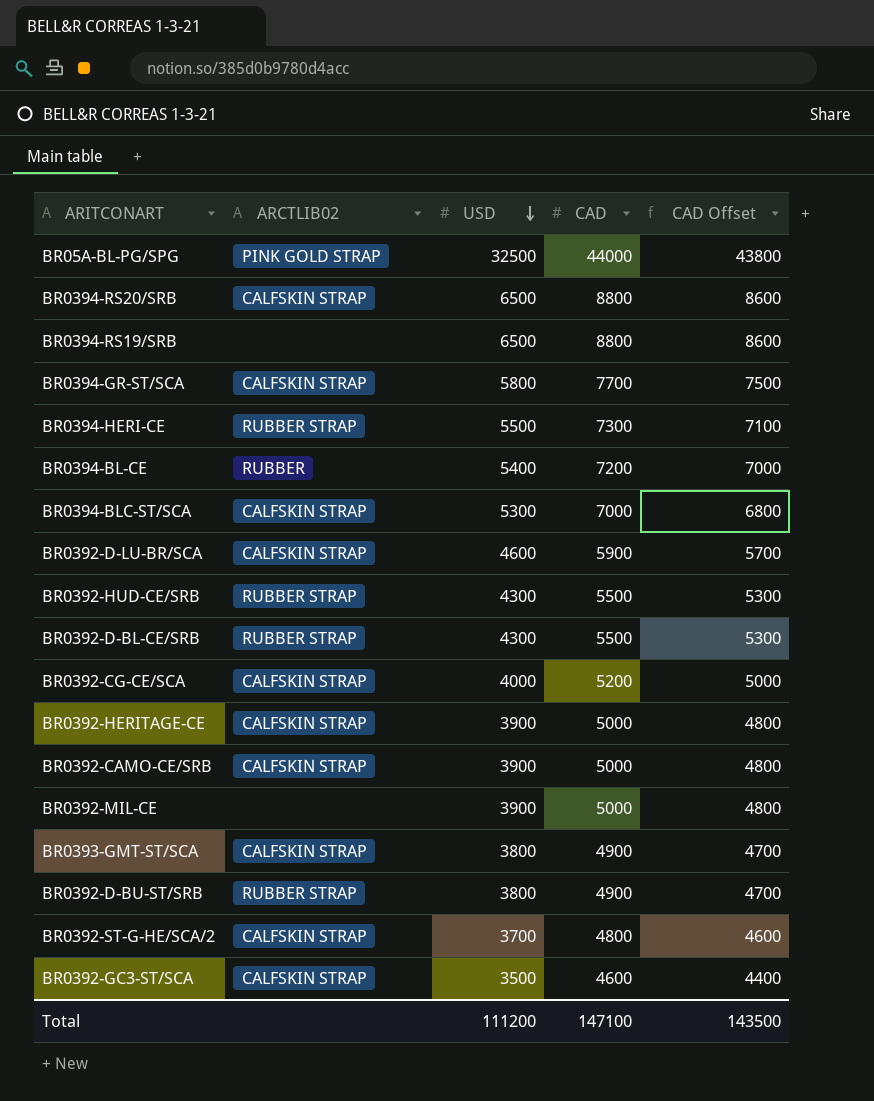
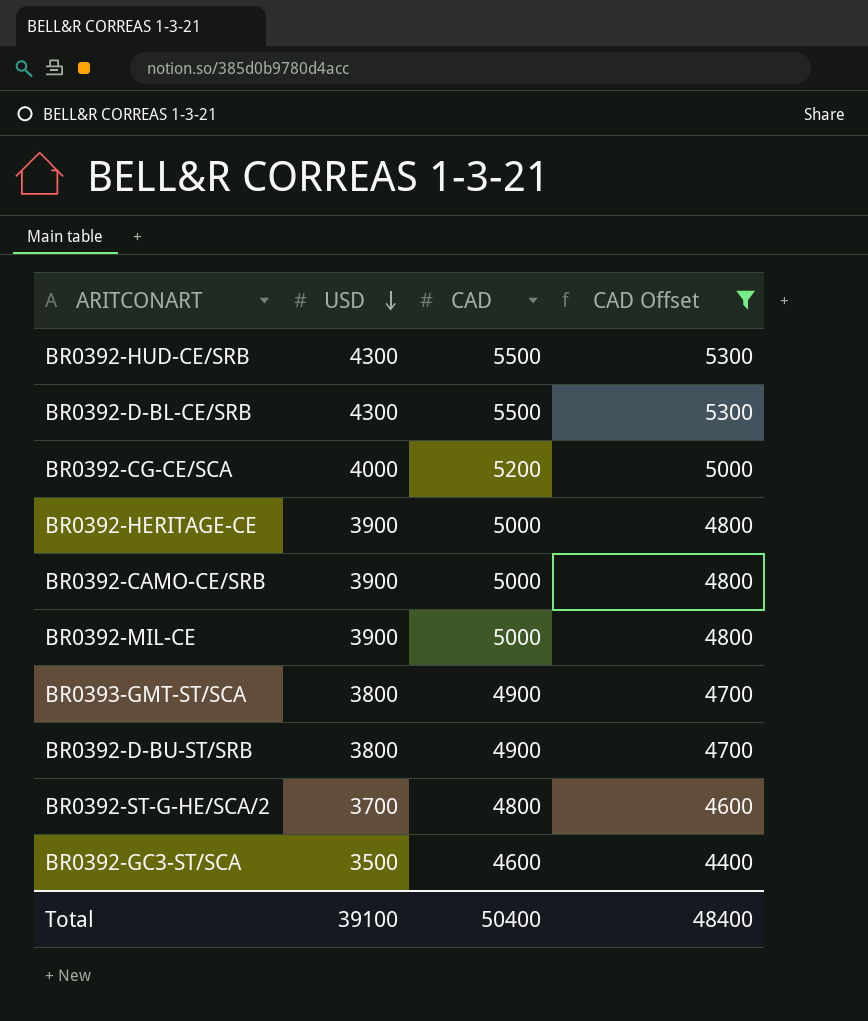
filter: none -> CAD Offset <= 5300
column ARCTLIB02 | position: 2 -> none
Total | USD: 111200 -> 39100
Total | CAD: 147100 -> 50400
Total | CAD Offset: 143500 -> 48400

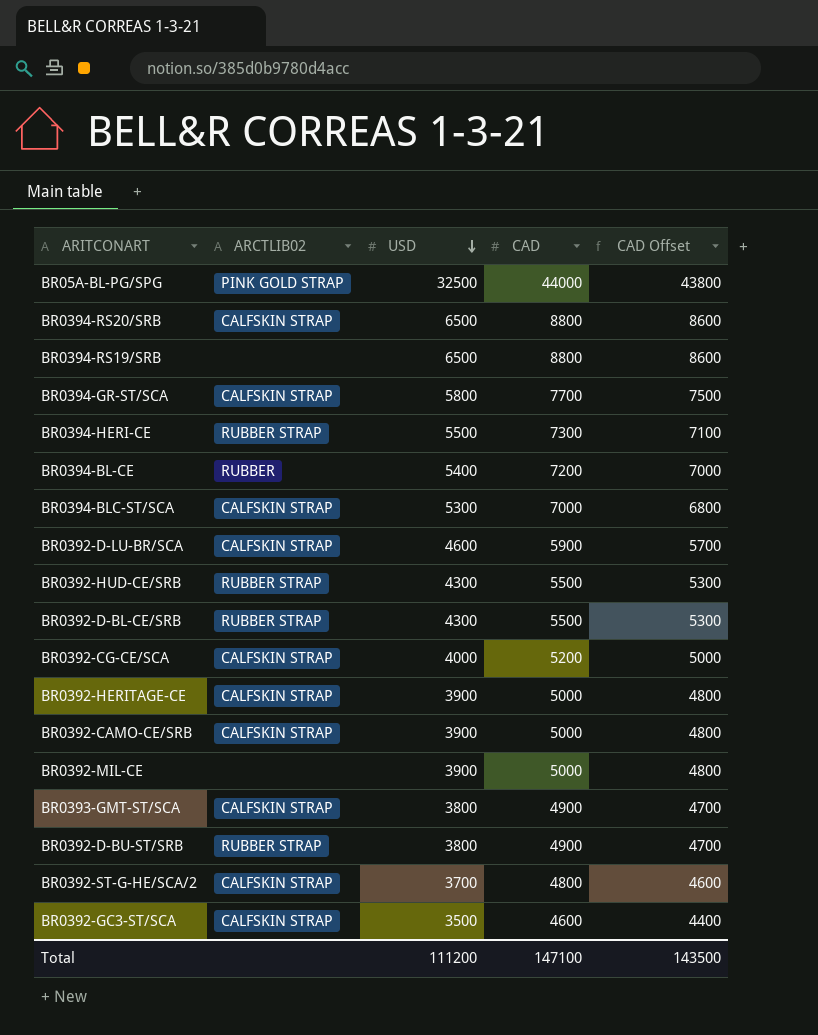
filter: CAD Offset <= 5300 -> none
column ARCTLIB02 | position: none -> 2
Total | USD: 39100 -> 111200
Total | CAD: 50400 -> 147100
Total | CAD Offset: 48400 -> 143500

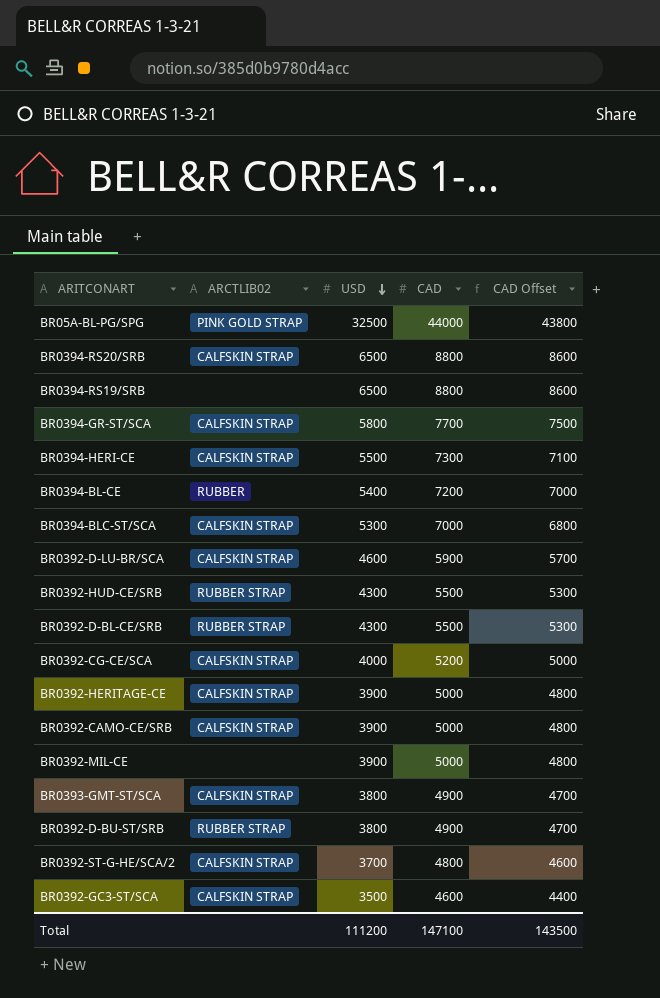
BR0394-HERI-CE | ARCTLIB02: RUBBER STRAP -> CALFSKIN STRAP

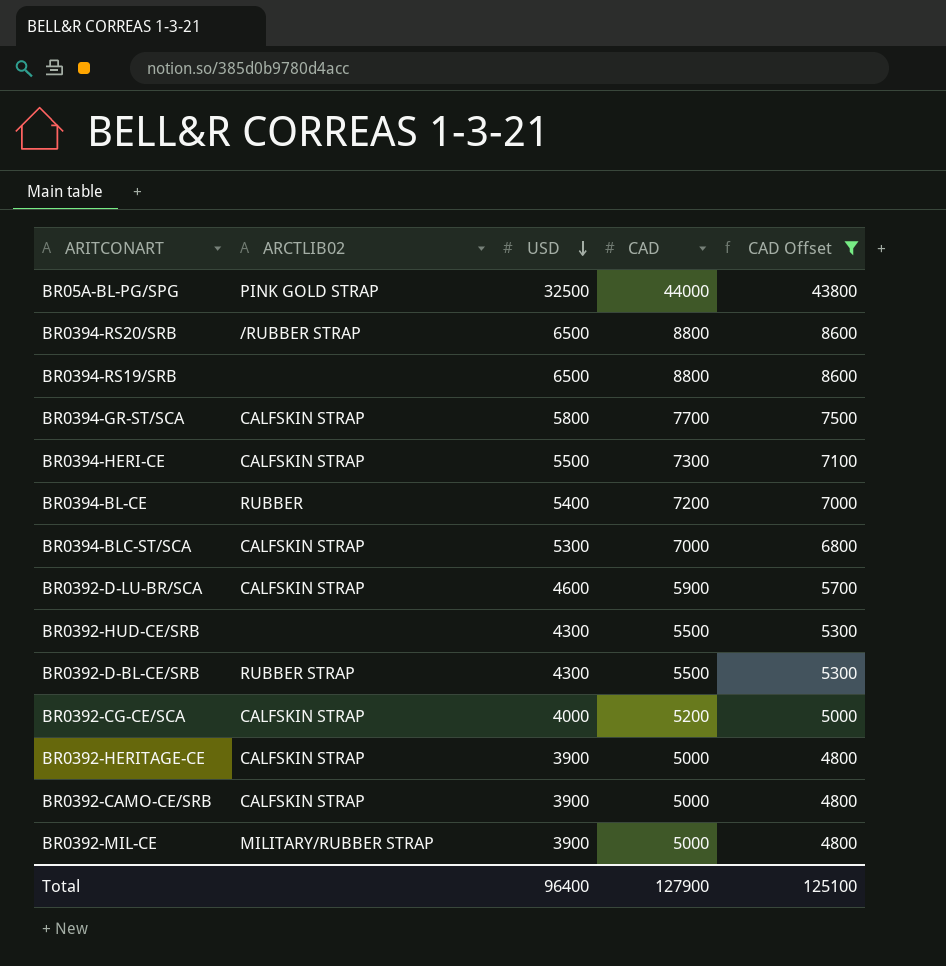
filter: none -> CAD Offset >= 4800
BR0394-RS20/SRB | ARCTLIB02: CALFSKIN STRAP -> /RUBBER STRAP
BR0392-HUD-CE/SRB | ARCTLIB02: RUBBER STRAP -> none
BR0392-MIL-CE | ARCTLIB02: none -> MILITARY/RUBBER STRAP
Total | USD: 111200 -> 96400
Total | CAD: 147100 -> 127900
Total | CAD Offset: 143500 -> 125100

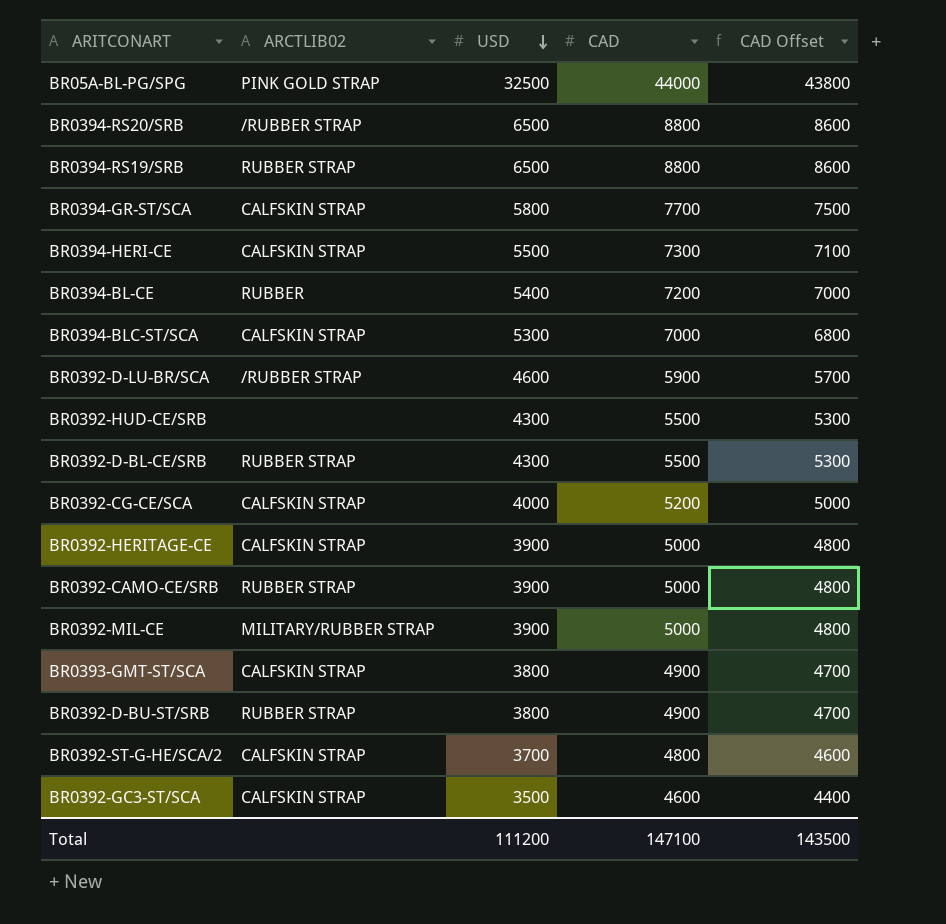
filter: CAD Offset >= 4800 -> none
BR0394-RS19/SRB | ARCTLIB02: none -> RUBBER STRAP
BR0392-D-LU-BR/SCA | ARCTLIB02: CALFSKIN STRAP -> /RUBBER STRAP
BR0392-CAMO-CE/SRB | ARCTLIB02: CALFSKIN STRAP -> RUBBER STRAP
Total | USD: 96400 -> 111200
Total | CAD: 127900 -> 147100
Total | CAD Offset: 125100 -> 143500

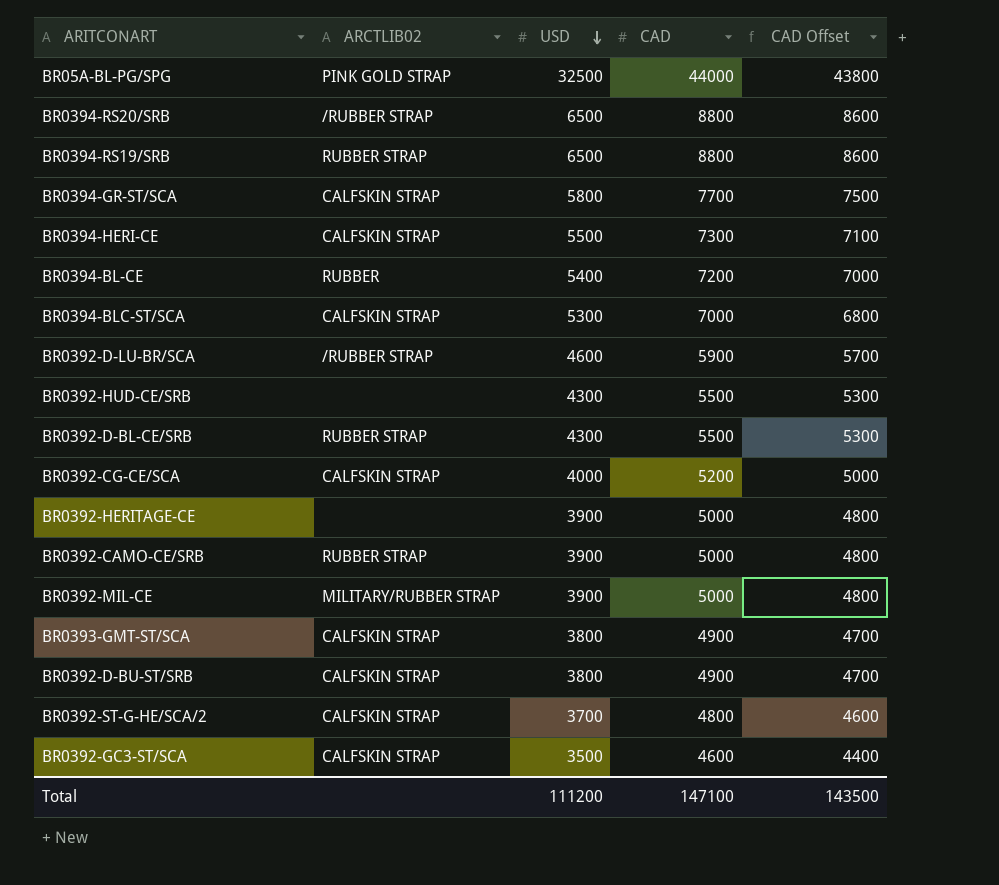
BR0392-HERITAGE-CE | ARCTLIB02: CALFSKIN STRAP -> none
BR0392-D-BU-ST/SRB | ARCTLIB02: RUBBER STRAP -> CALFSKIN STRAP

